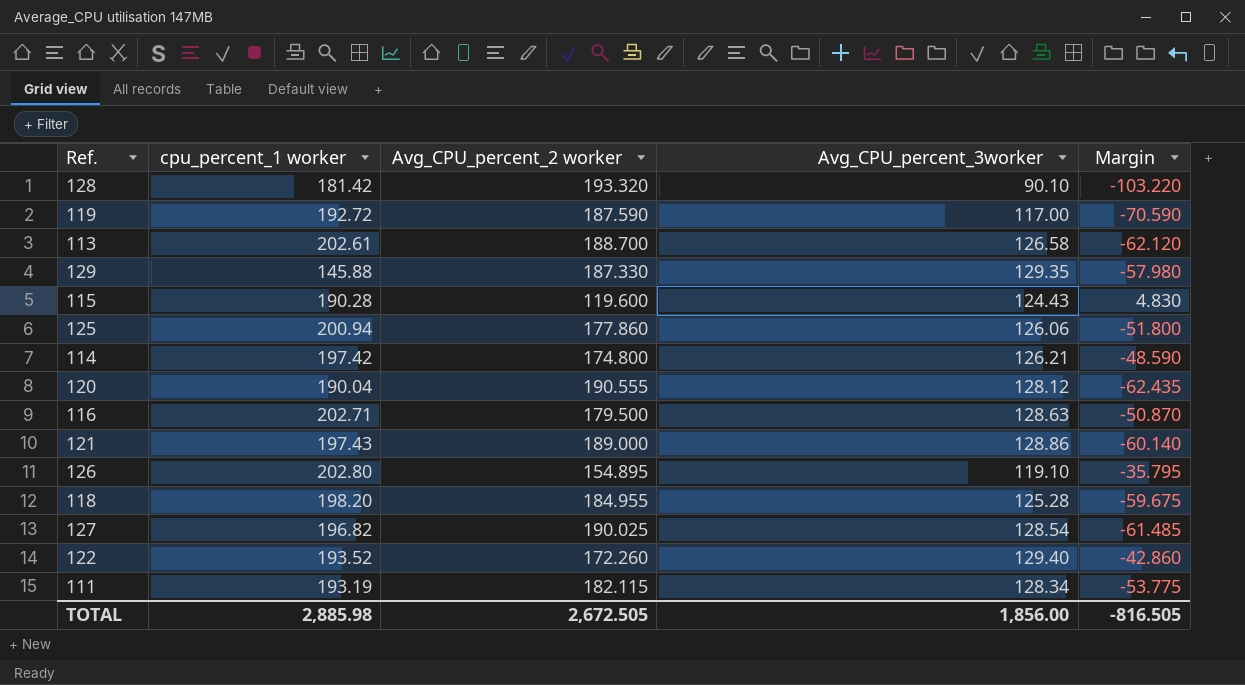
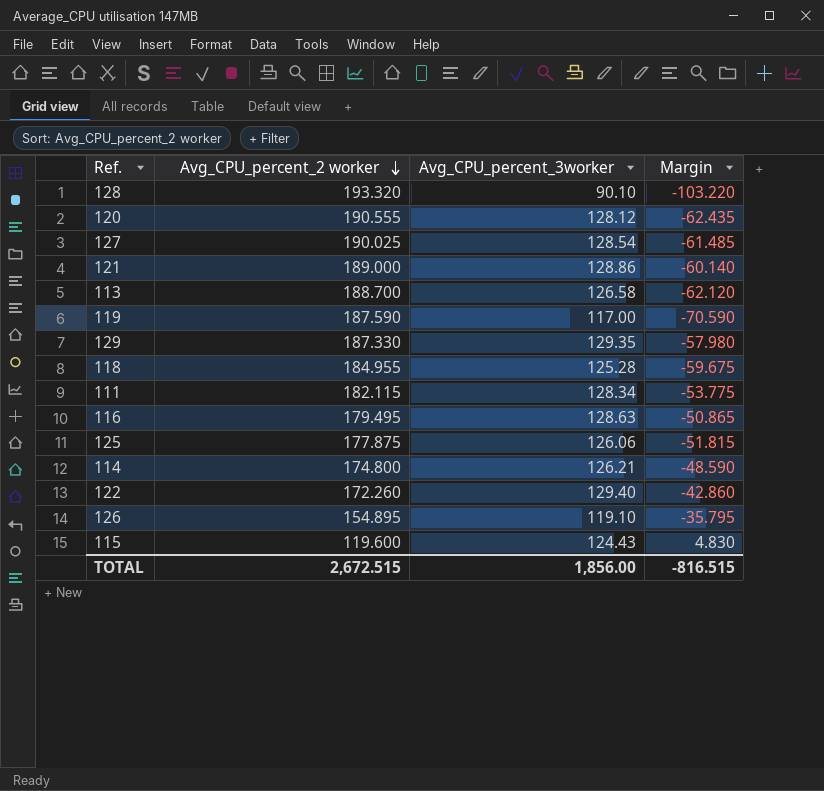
row order: none -> Avg_CPU_percent_2 worker descending
column cpu_percent_1 worker | position: 2 -> none
116 | Avg_CPU_percent_2 worker: 179.500 -> 179.495
116 | Margin: -50.870 -> -50.865
125 | Avg_CPU_percent_2 worker: 177.860 -> 177.875
125 | Margin: -51.800 -> -51.815
TOTAL | Avg_CPU_percent_2 worker: 2,672.505 -> 2,672.515
TOTAL | Margin: -816.505 -> -816.515

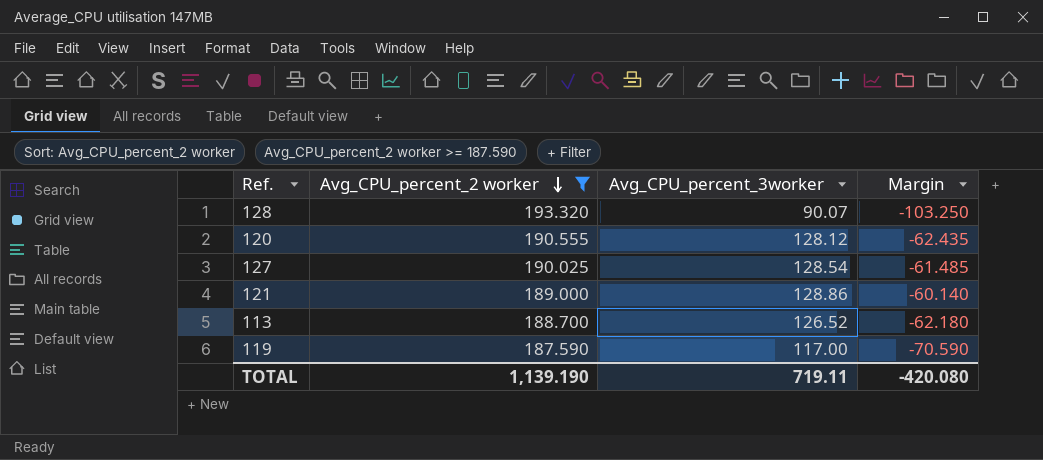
filter: none -> Avg_CPU_percent_2 worker >= 187.590
128 | Avg_CPU_percent_3worker: 90.10 -> 90.07
128 | Margin: -103.220 -> -103.250
113 | Avg_CPU_percent_3worker: 126.58 -> 126.52
113 | Margin: -62.120 -> -62.180
TOTAL | Avg_CPU_percent_2 worker: 2,672.515 -> 1,139.190
TOTAL | Avg_CPU_percent_3worker: 1,856.00 -> 719.11
TOTAL | Margin: -816.515 -> -420.080

